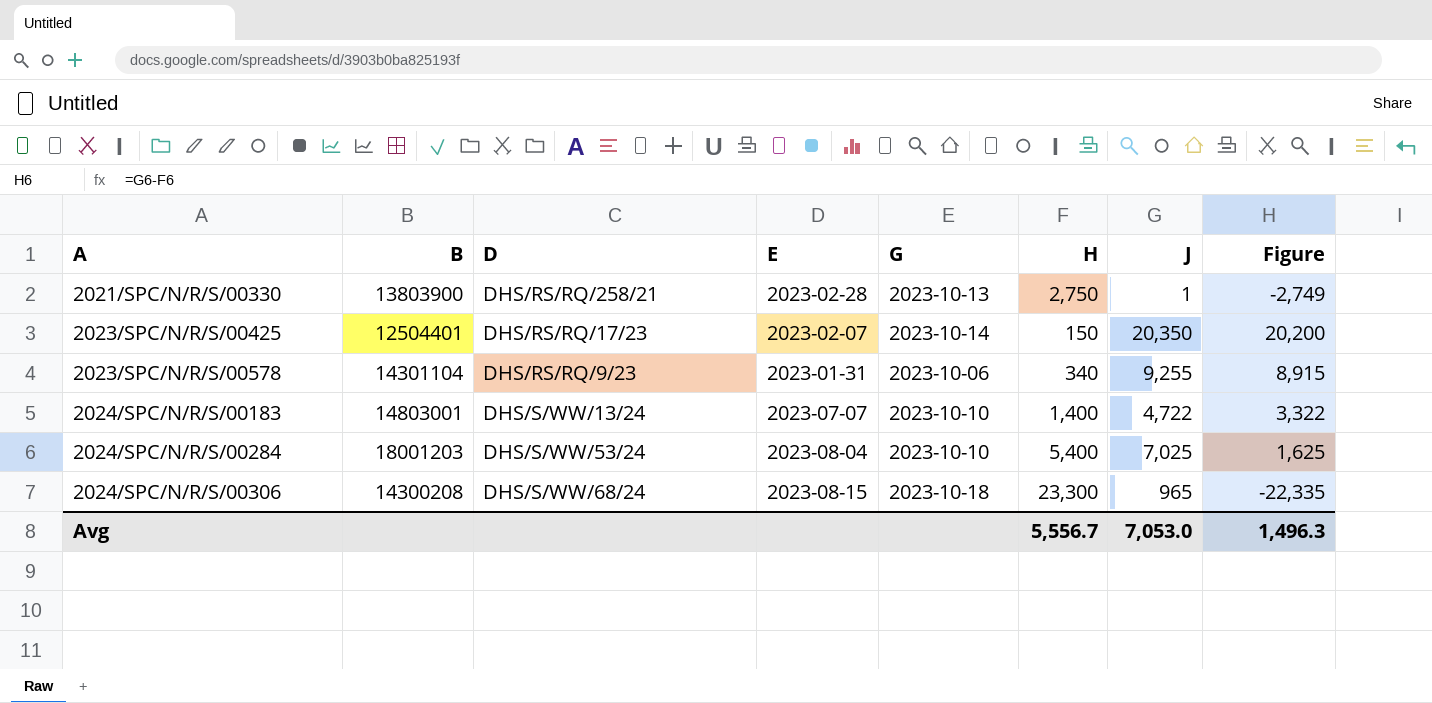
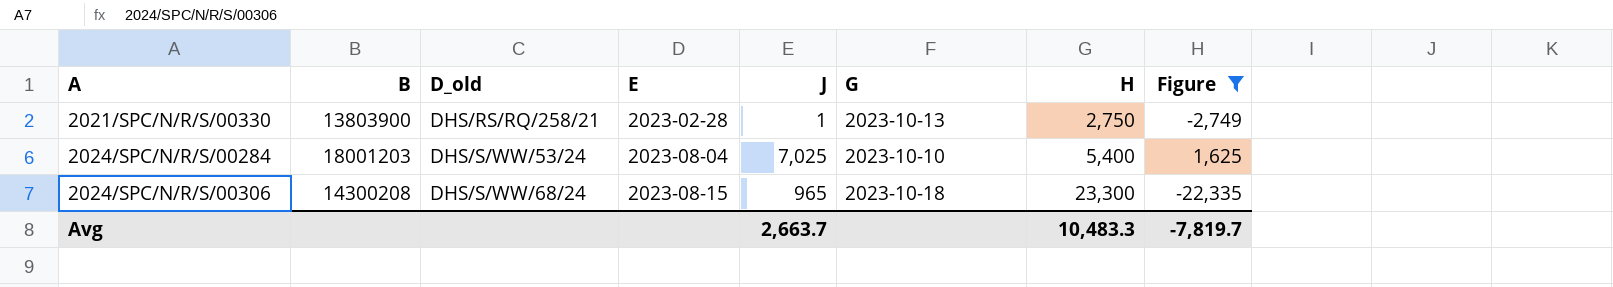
filter: none -> Figure <= 1,625
column name: D -> D_old
column J | position: 7 -> 5
Avg | J: 7,053.0 -> 2,663.7
Avg | H: 5,556.7 -> 10,483.3
Avg | Figure: 1,496.3 -> -7,819.7

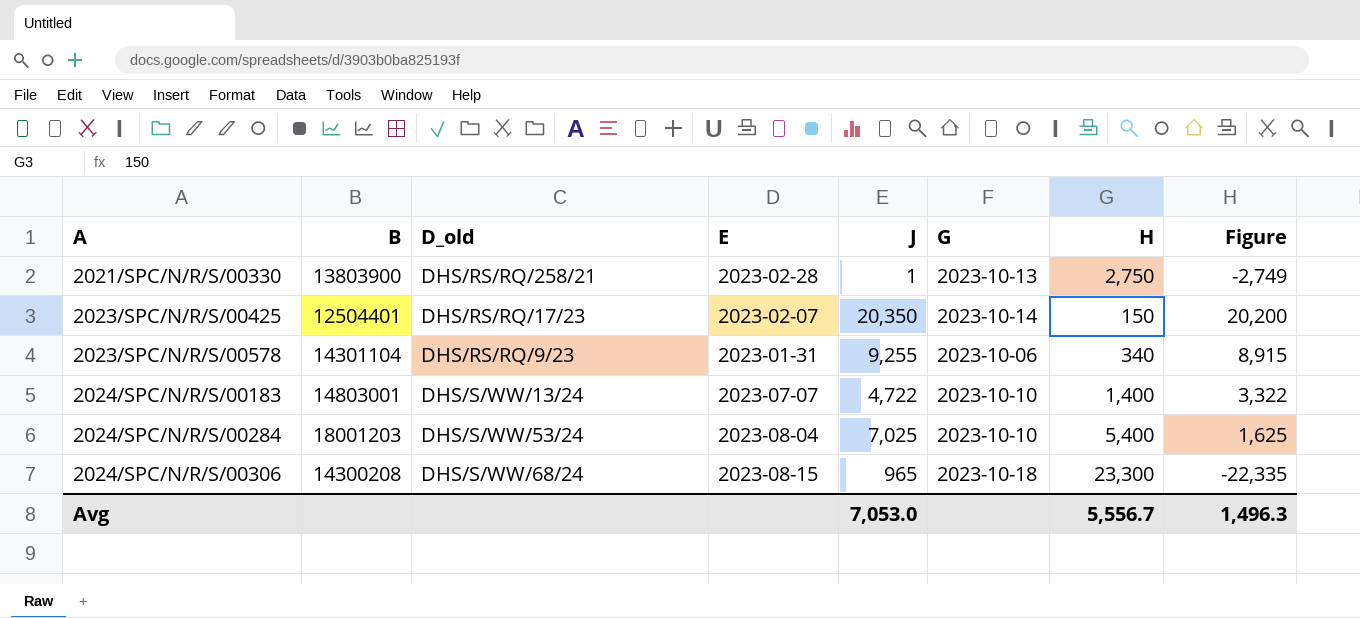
filter: Figure <= 1,625 -> none
Avg | J: 2,663.7 -> 7,053.0
Avg | H: 10,483.3 -> 5,556.7
Avg | Figure: -7,819.7 -> 1,496.3

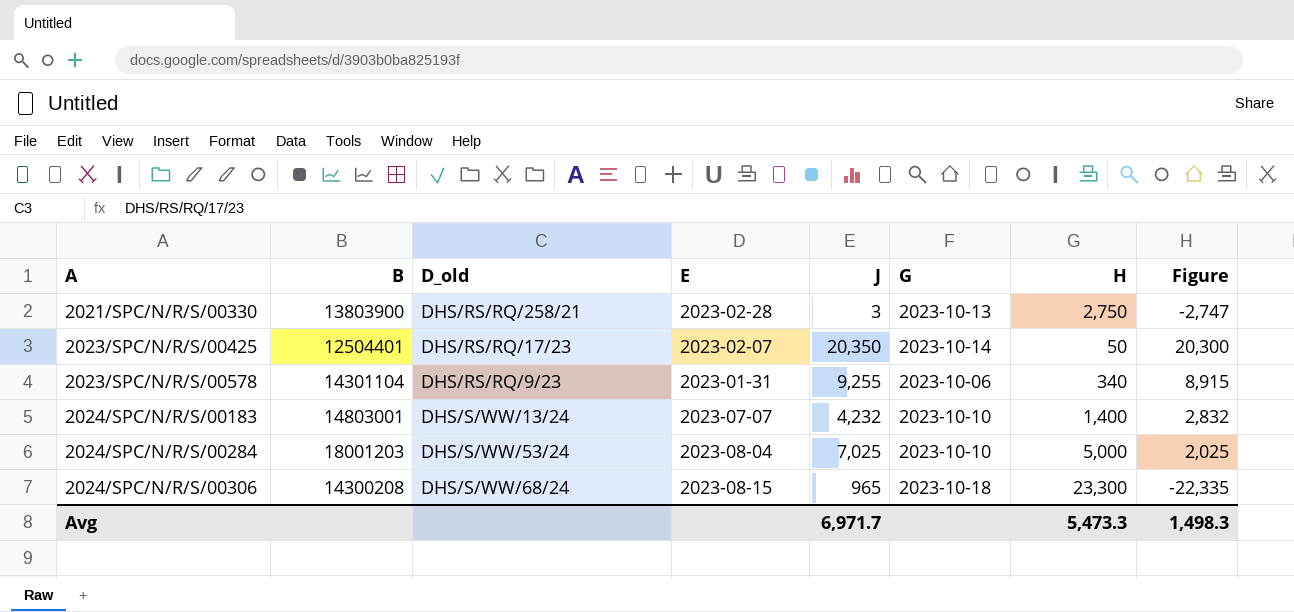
2021/SPC/N/R/S/00330 | J: 1 -> 3
2021/SPC/N/R/S/00330 | Figure: -2,749 -> -2,747
2023/SPC/N/R/S/00425 | H: 150 -> 50
2023/SPC/N/R/S/00425 | Figure: 20,200 -> 20,300
2024/SPC/N/R/S/00183 | J: 4,722 -> 4,232
2024/SPC/N/R/S/00183 | Figure: 3,322 -> 2,832
2024/SPC/N/R/S/00284 | H: 5,400 -> 5,000
2024/SPC/N/R/S/00284 | Figure: 1,625 -> 2,025
Avg | J: 7,053.0 -> 6,971.7
Avg | H: 5,556.7 -> 5,473.3
Avg | Figure: 1,496.3 -> 1,498.3

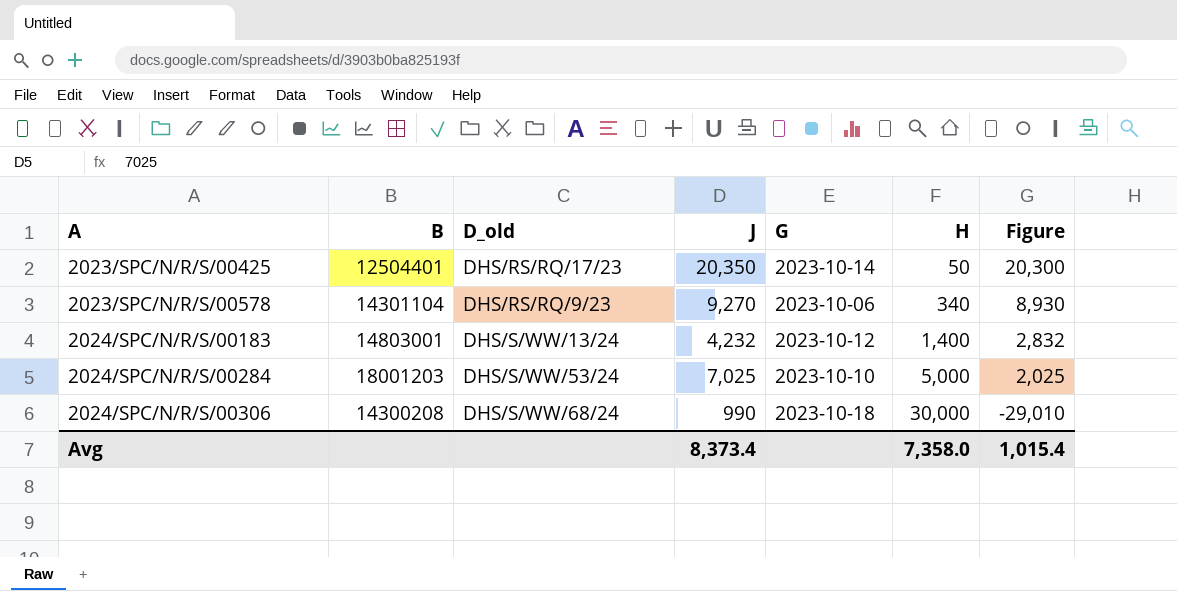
column E | position: 4 -> none
row 2021/SPC/N/R/S/00330: 13803900 | DHS/RS/RQ/258/21 | 2023-02-28 | 3 | 2023-10-13 | 2,750 | -2,747 -> none
2023/SPC/N/R/S/00578 | J: 9,255 -> 9,270
2023/SPC/N/R/S/00578 | Figure: 8,915 -> 8,930
2024/SPC/N/R/S/00183 | G: 2023-10-10 -> 2023-10-12
2024/SPC/N/R/S/00306 | J: 965 -> 990
2024/SPC/N/R/S/00306 | H: 23,300 -> 30,000
2024/SPC/N/R/S/00306 | Figure: -22,335 -> -29,010
Avg | J: 6,971.7 -> 8,373.4
Avg | H: 5,473.3 -> 7,358.0
Avg | Figure: 1,498.3 -> 1,015.4

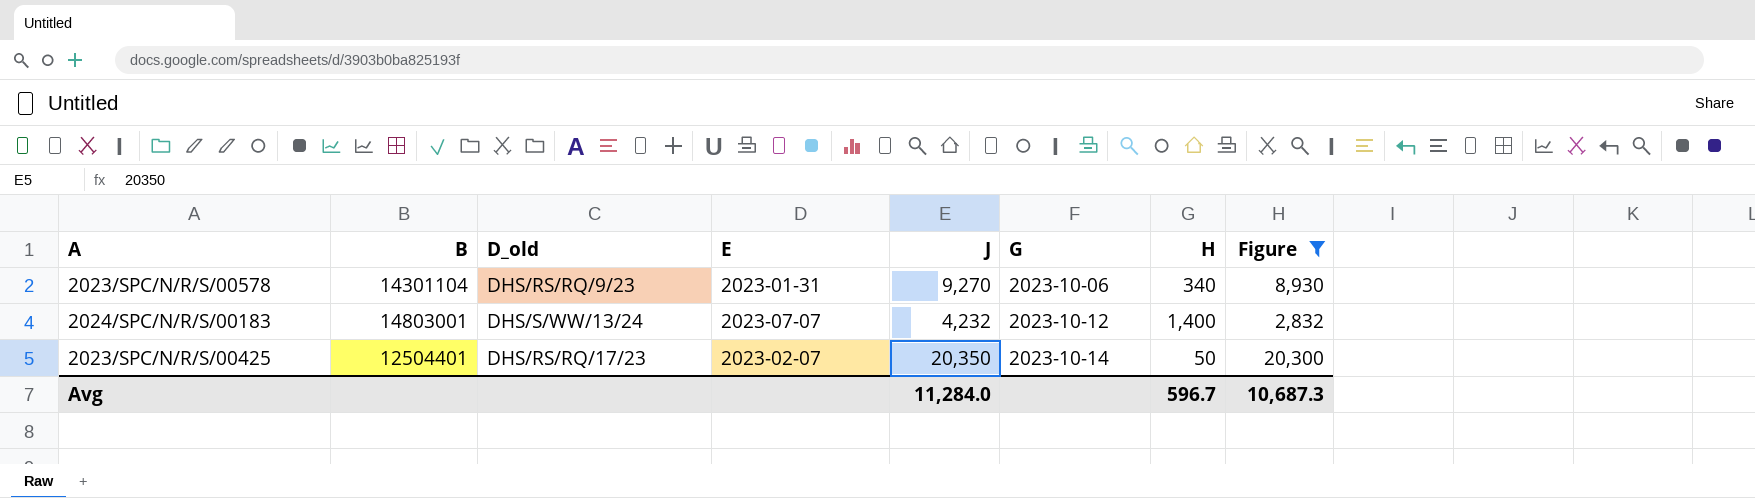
filter: none -> Figure >= 2,832
row order: A ascending -> G ascending
column E | position: none -> 4
Avg | J: 8,373.4 -> 11,284.0
Avg | H: 7,358.0 -> 596.7
Avg | Figure: 1,015.4 -> 10,687.3

